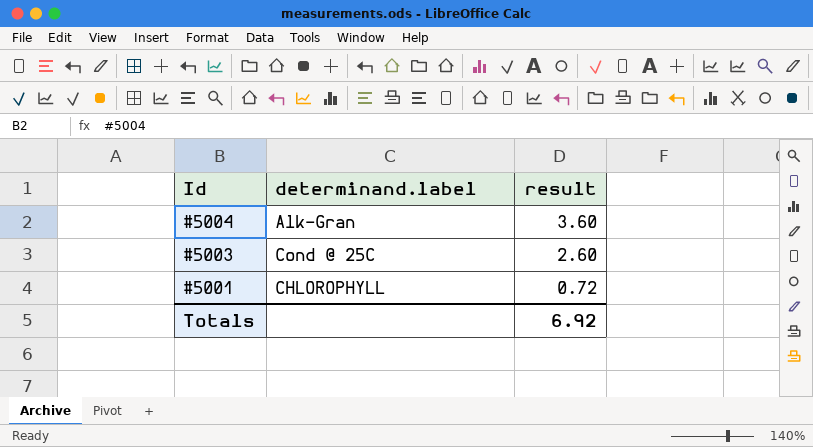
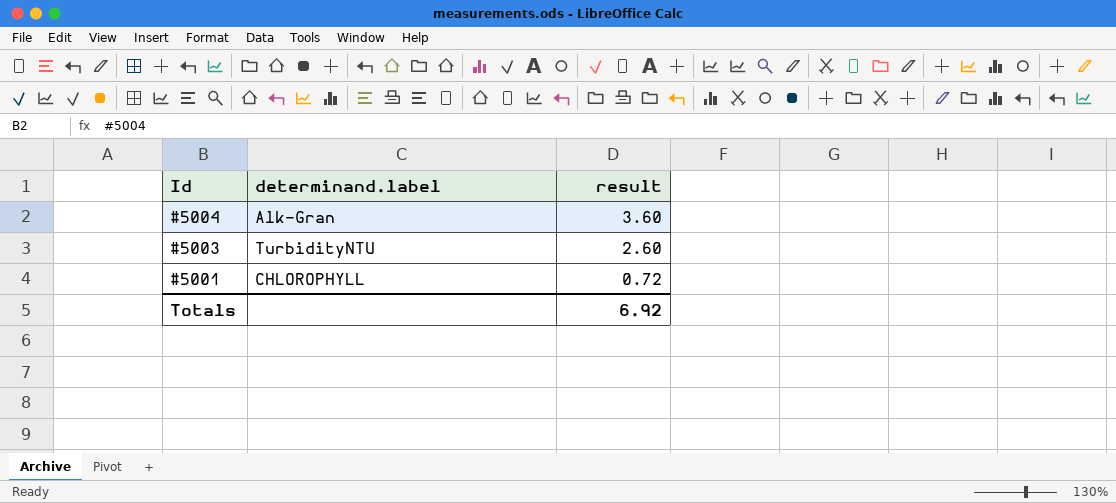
#5003 | determinand.label: Cond @ 25C -> TurbidityNTU

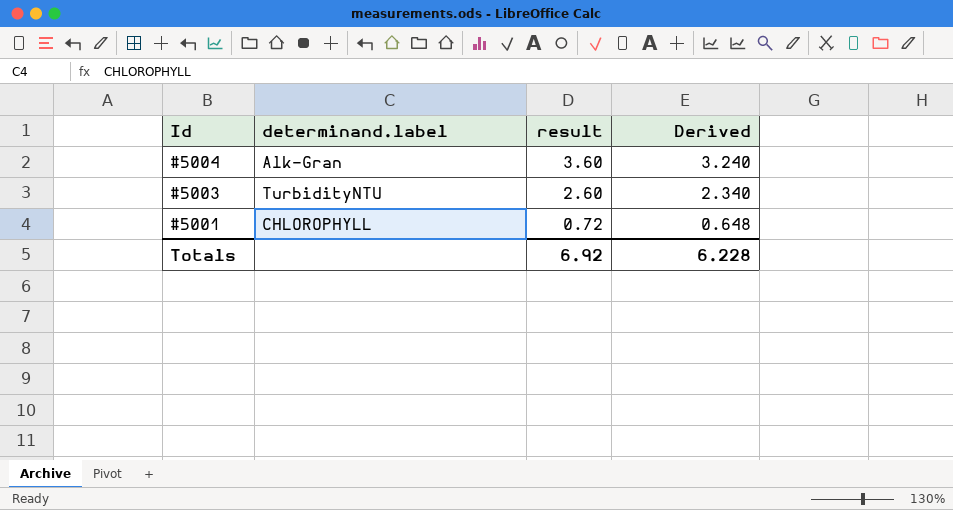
column Derived | formula: none -> [result] * 0.9

